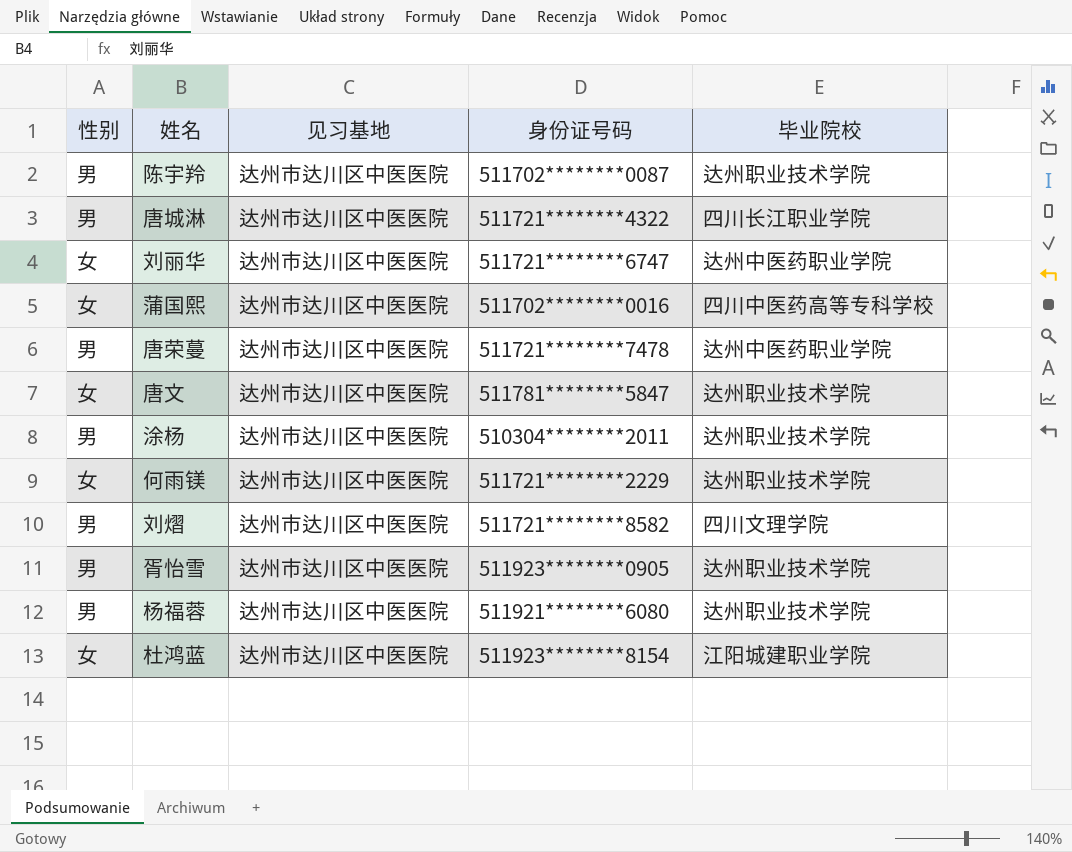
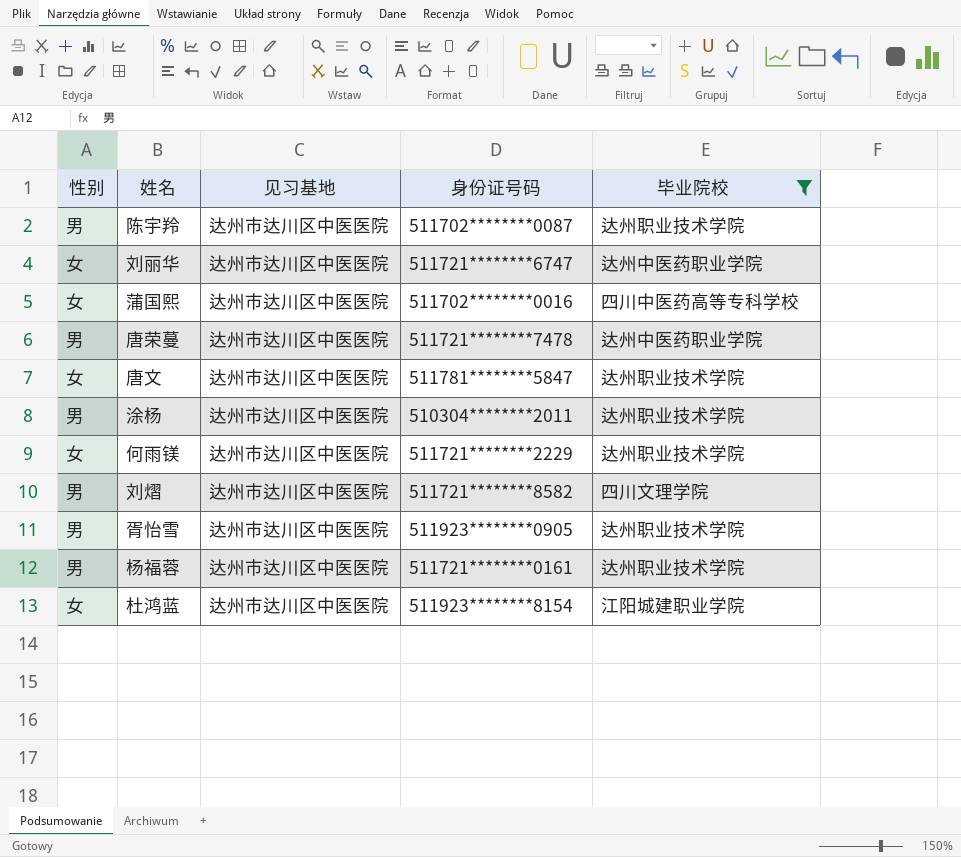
filter: none -> 毕业院校 != 四川长江职业学院
杨福蓉 | 身份证号码: 511921********6080 -> 511721********0161

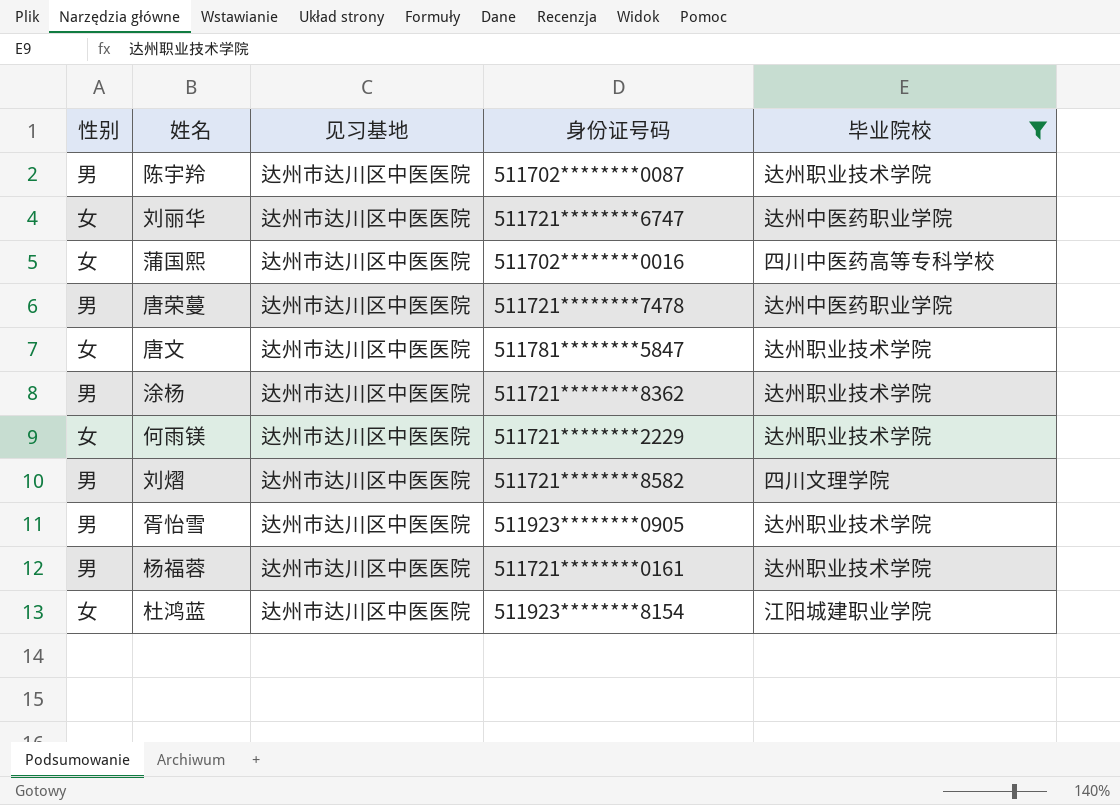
涂杨 | 身份证号码: 510304********2011 -> 511721********8362

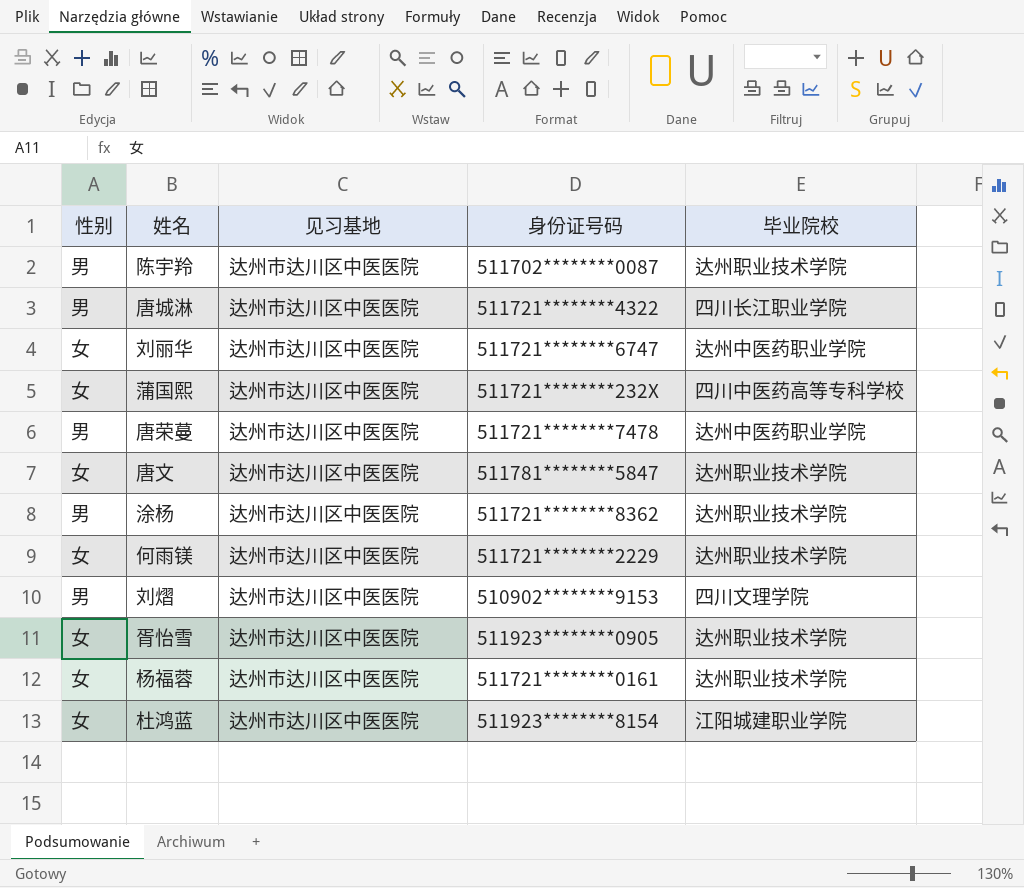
filter: 毕业院校 != 四川长江职业学院 -> none
蒲国熙 | 身份证号码: 511702********0016 -> 511721********232X
刘熠 | 身份证号码: 511721********8582 -> 510902********9153
胥怡雪 | 性别: 男 -> 女
杨福蓉 | 性别: 男 -> 女

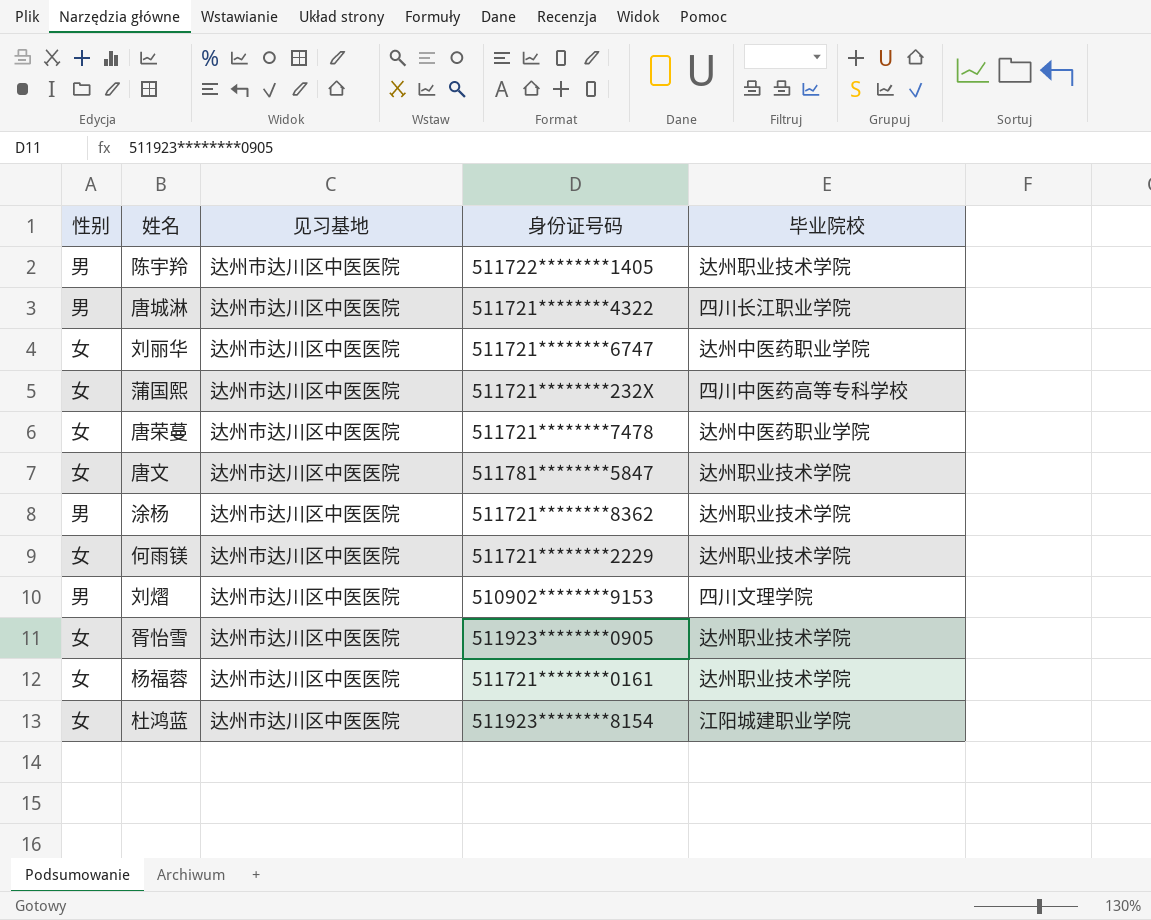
陈宇羚 | 身份证号码: 511702********0087 -> 511722********1405
唐荣蔓 | 性别: 男 -> 女

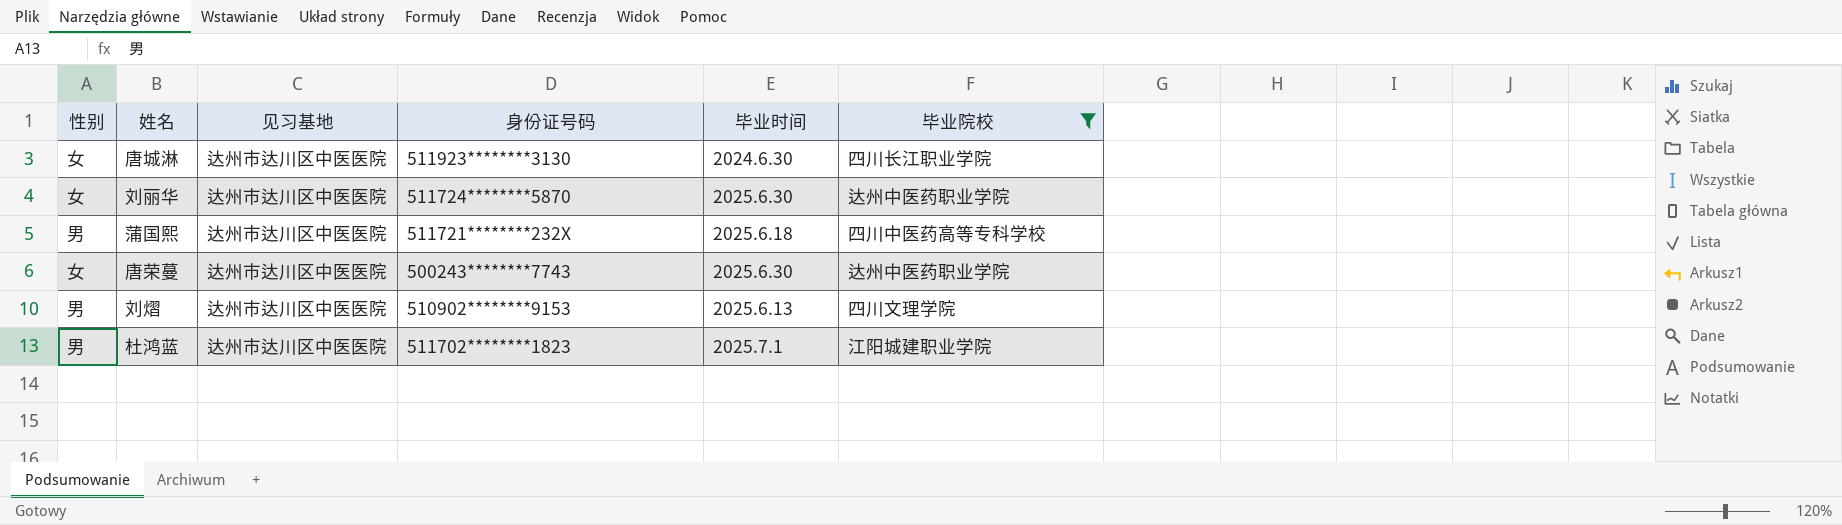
filter: none -> 毕业院校 != 达州职业技术学院
column 毕业时间 | position: none -> 5
唐城淋 | 性别: 男 -> 女
唐城淋 | 身份证号码: 511721********4322 -> 511923********3130
刘丽华 | 身份证号码: 511721********6747 -> 511724********5870
蒲国熙 | 性别: 女 -> 男
唐荣蔓 | 身份证号码: 511721********7478 -> 500243********7743
杜鸿蓝 | 性别: 女 -> 男
杜鸿蓝 | 身份证号码: 511923********8154 -> 511702********1823

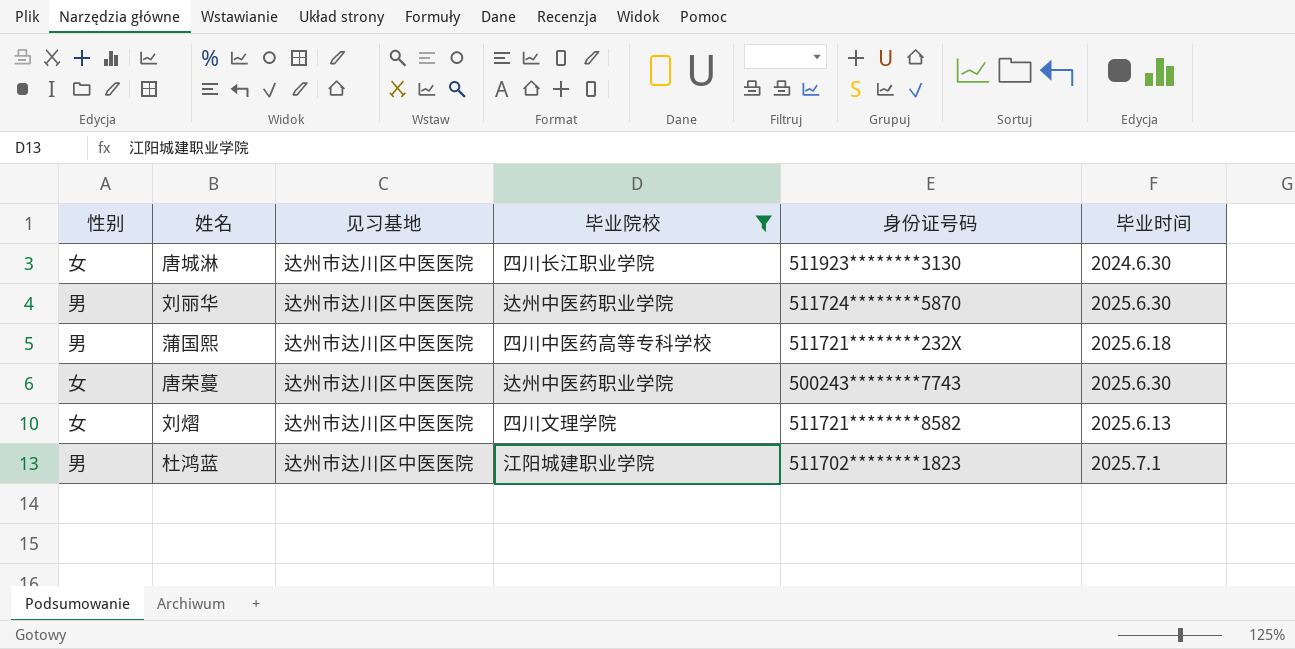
column 毕业院校 | position: 6 -> 4
刘丽华 | 性别: 女 -> 男
刘熠 | 性别: 男 -> 女
刘熠 | 身份证号码: 510902********9153 -> 511721********8582

